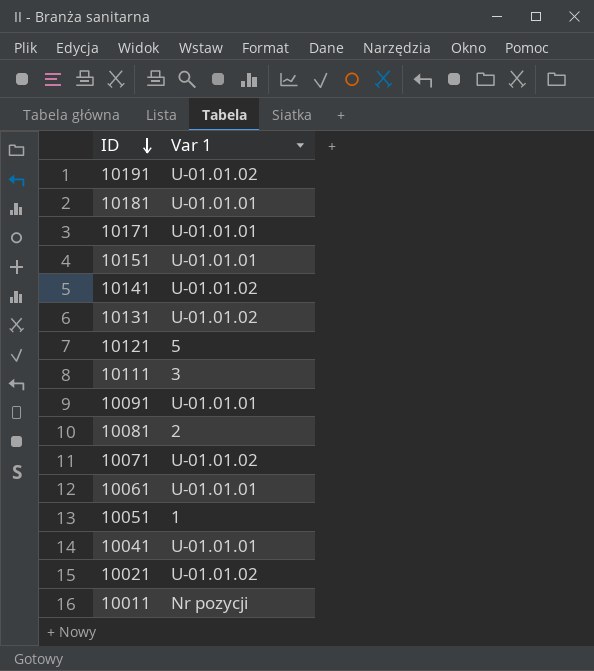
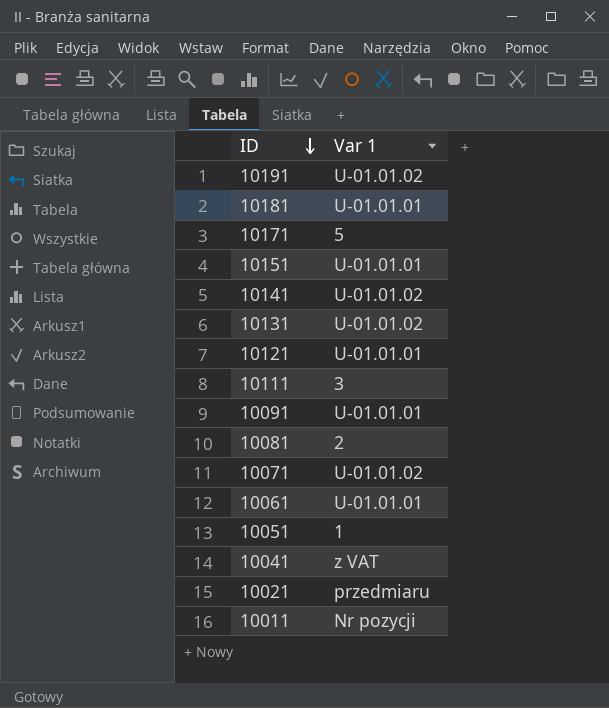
10171 | Var 1: U-01.01.01 -> 5
10121 | Var 1: 5 -> U-01.01.01
10041 | Var 1: U-01.01.01 -> z VAT
10021 | Var 1: U-01.01.02 -> przedmiaru

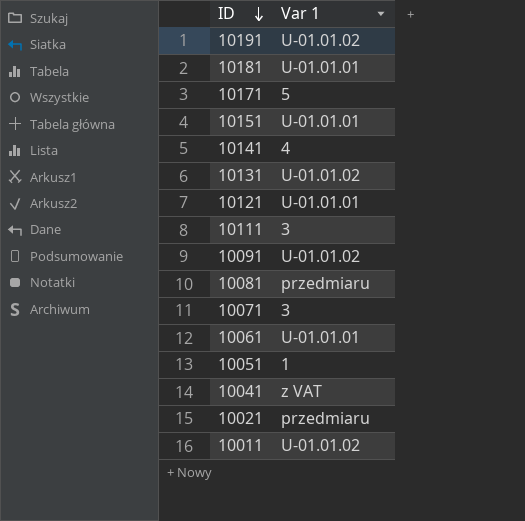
10141 | Var 1: U-01.01.02 -> 4
10091 | Var 1: U-01.01.01 -> U-01.01.02
10081 | Var 1: 2 -> przedmiaru
10071 | Var 1: U-01.01.02 -> 3
10011 | Var 1: Nr pozycji -> U-01.01.02

